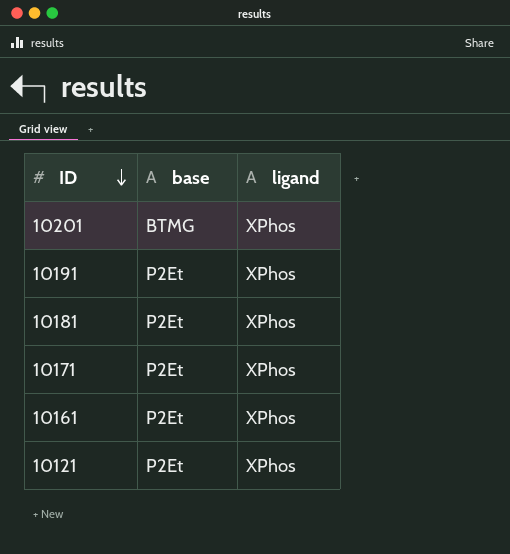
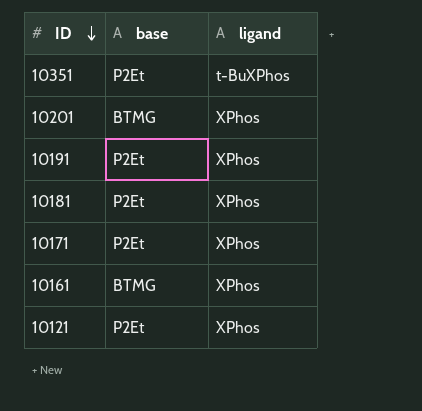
row 10351: none -> P2Et | t-BuXPhos
10161 | base: P2Et -> BTMG

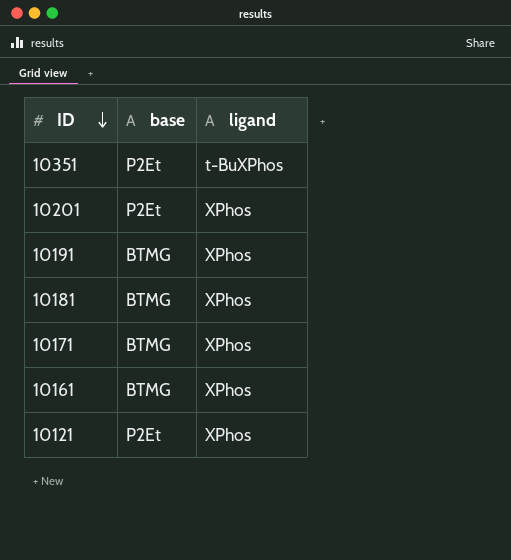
10201 | base: BTMG -> P2Et
10191 | base: P2Et -> BTMG
10181 | base: P2Et -> BTMG
10171 | base: P2Et -> BTMG

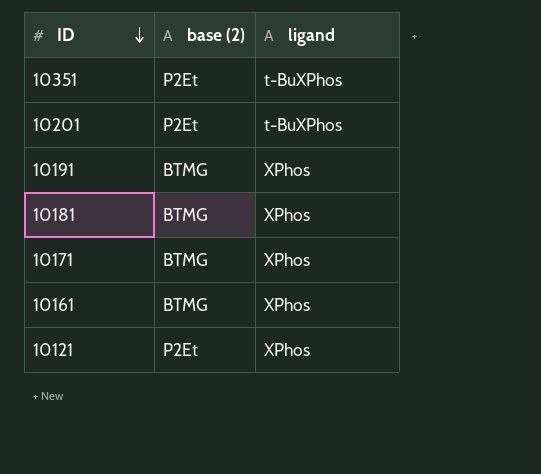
column name: base -> base (2)
10201 | ligand: XPhos -> t-BuXPhos

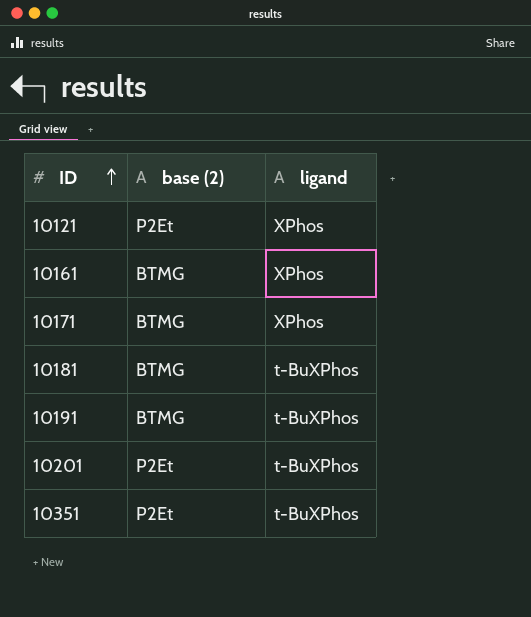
row order: ID descending -> ID ascending
10181 | ligand: XPhos -> t-BuXPhos
10191 | ligand: XPhos -> t-BuXPhos

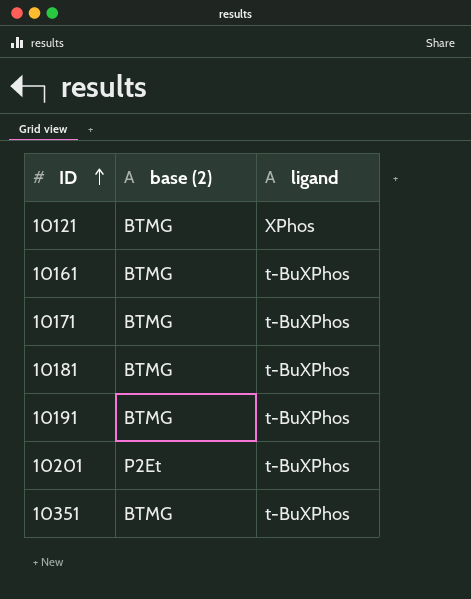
10121 | base (2): P2Et -> BTMG
10161 | ligand: XPhos -> t-BuXPhos
10171 | ligand: XPhos -> t-BuXPhos
10351 | base (2): P2Et -> BTMG

